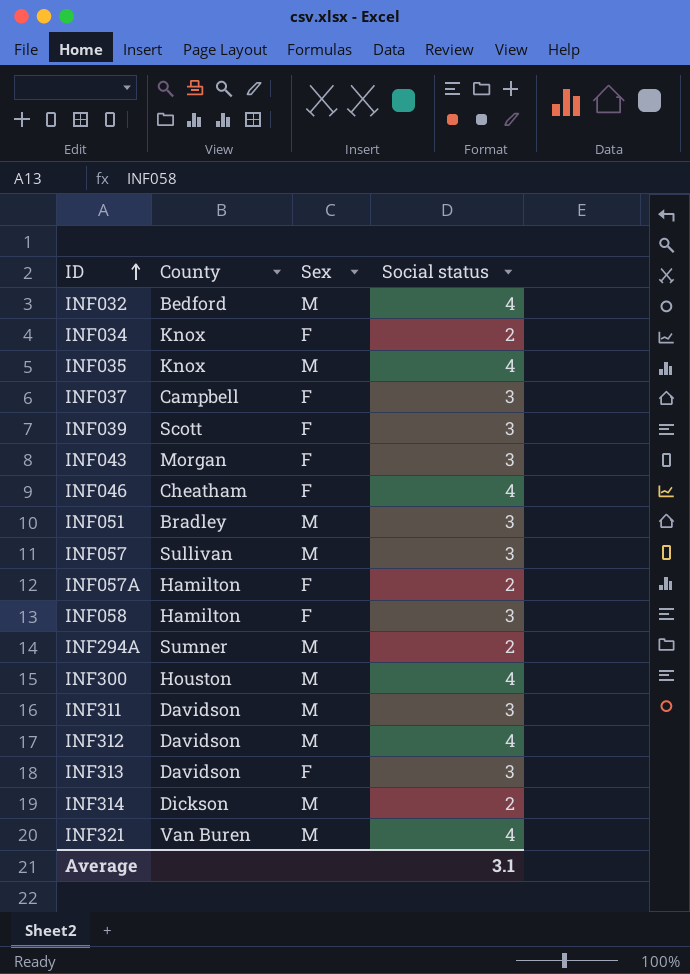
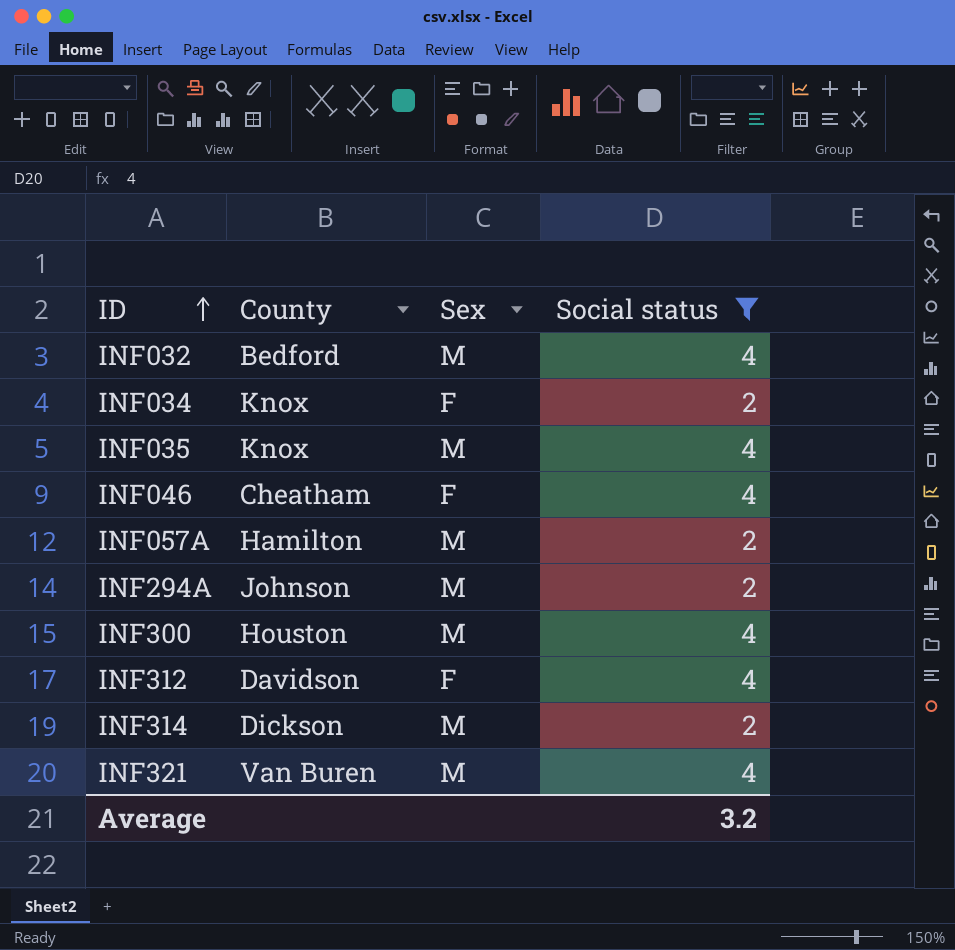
filter: none -> Social status != 3
INF057A | Sex: F -> M
INF294A | County: Sumner -> Johnson
INF312 | Sex: M -> F
Average | Social status: 3.1 -> 3.2

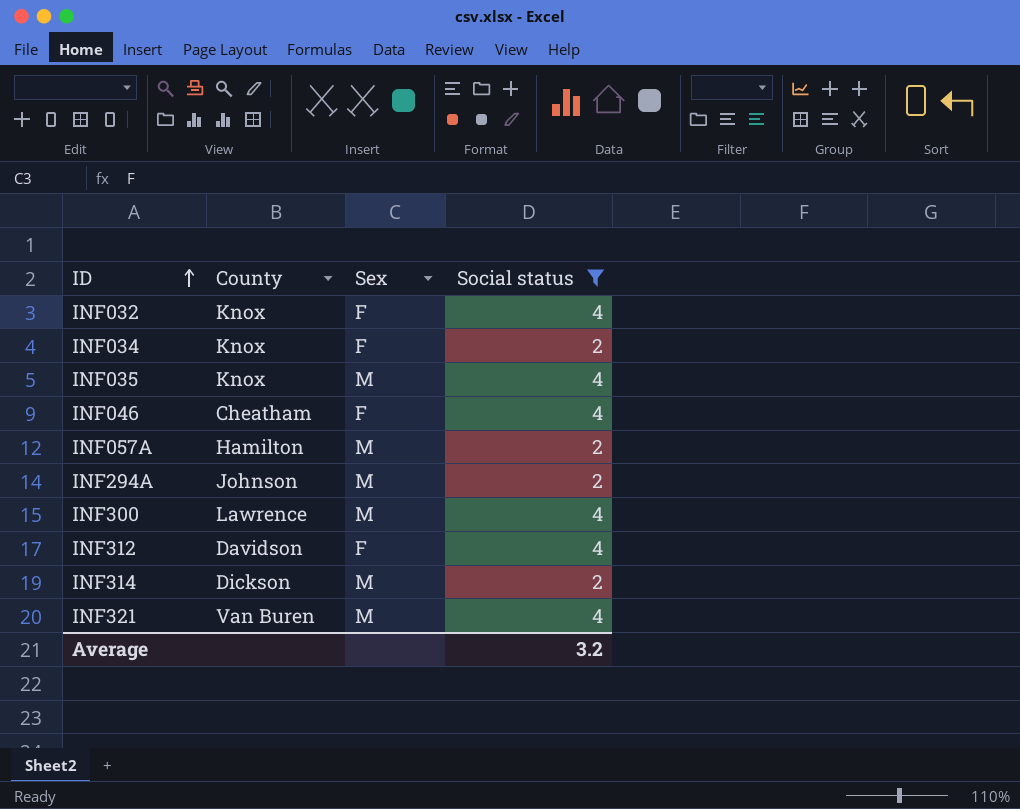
INF032 | County: Bedford -> Knox
INF032 | Sex: M -> F
INF300 | County: Houston -> Lawrence

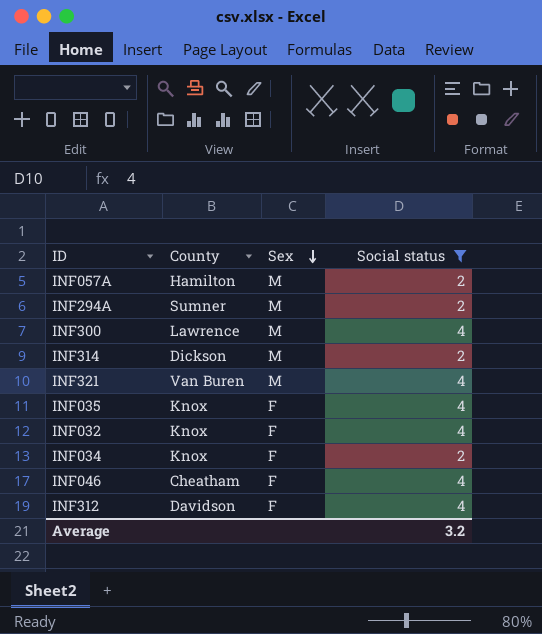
row order: ID ascending -> Sex descending
INF294A | County: Johnson -> Sumner
INF035 | Sex: M -> F

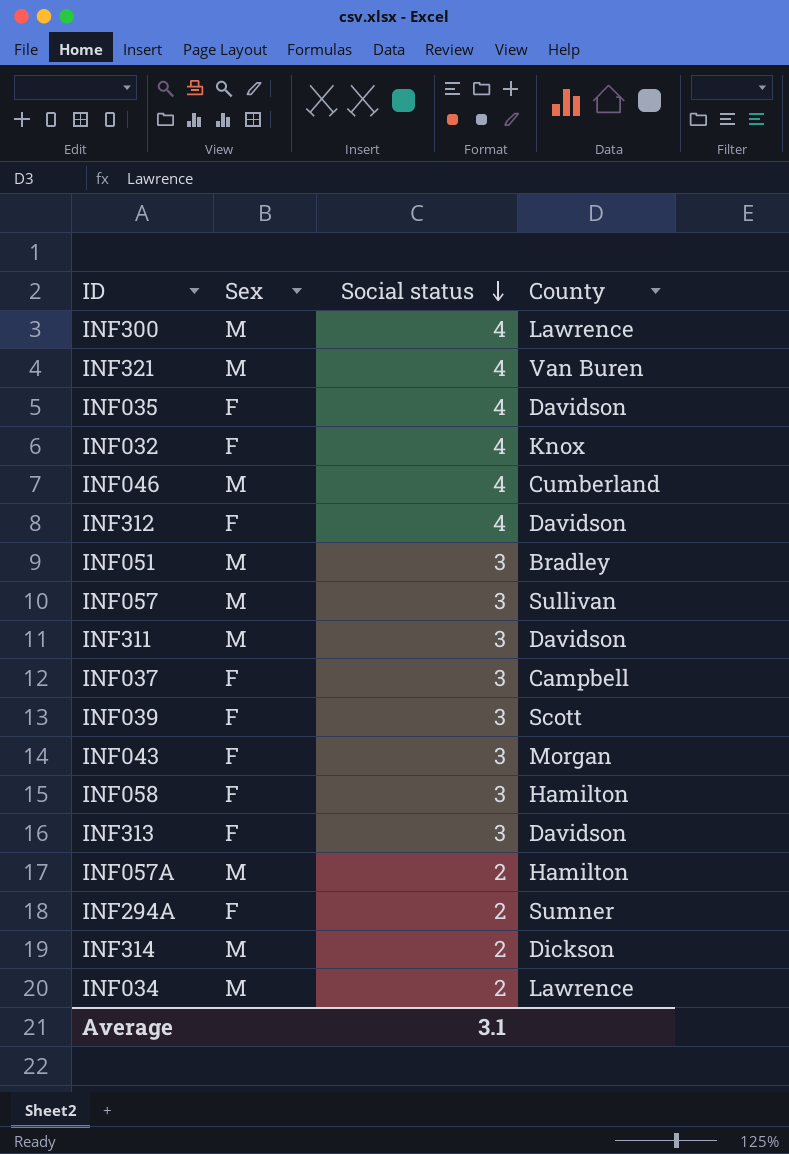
filter: Social status != 3 -> none
row order: Sex descending -> Social status descending
column County | position: 2 -> 4
INF035 | County: Knox -> Davidson
INF046 | Sex: F -> M
INF046 | County: Cheatham -> Cumberland
INF294A | Sex: M -> F
INF034 | Sex: F -> M
INF034 | County: Knox -> Lawrence
Average | Social status: 3.2 -> 3.1

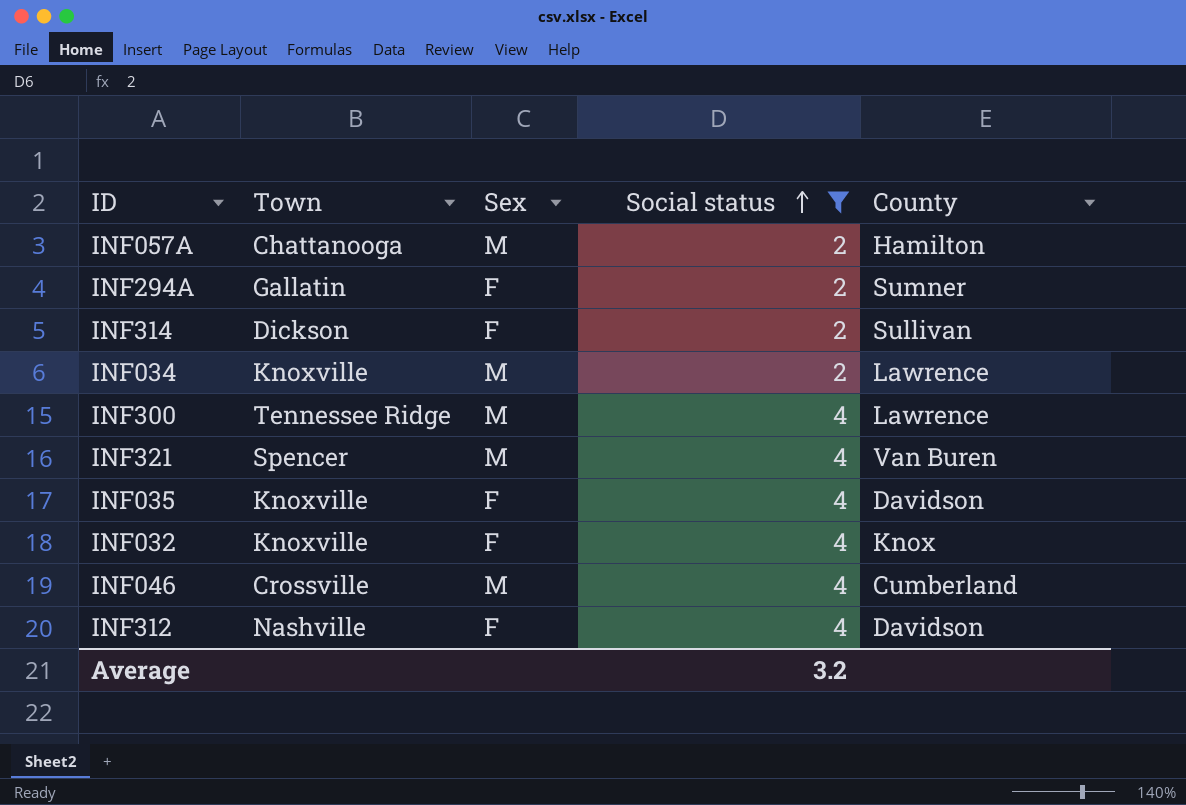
filter: none -> Social status != 3
row order: Social status descending -> Social status ascending
column Town | position: none -> 2
INF314 | Sex: M -> F
INF314 | County: Dickson -> Sullivan
Average | Social status: 3.1 -> 3.2

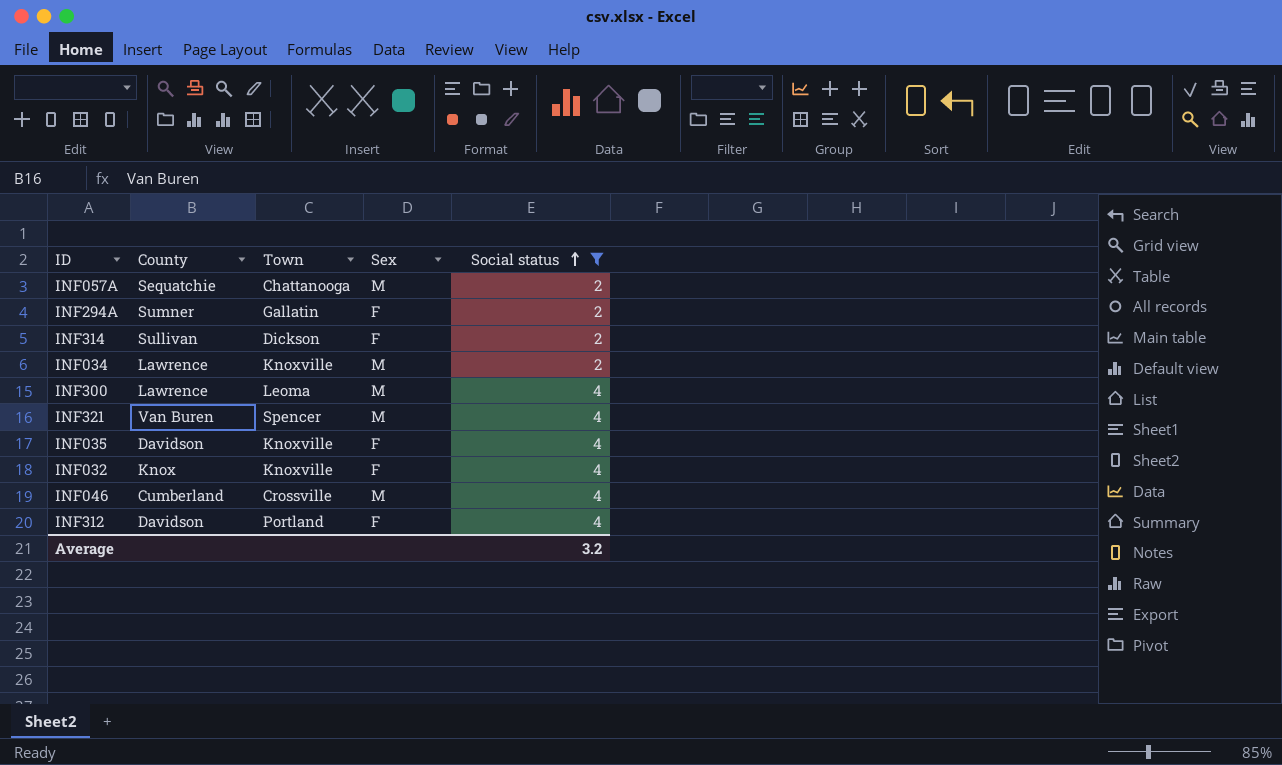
column County | position: 5 -> 2
INF057A | County: Hamilton -> Sequatchie
INF300 | Town: Tennessee Ridge -> Leoma
INF312 | Town: Nashville -> Portland

